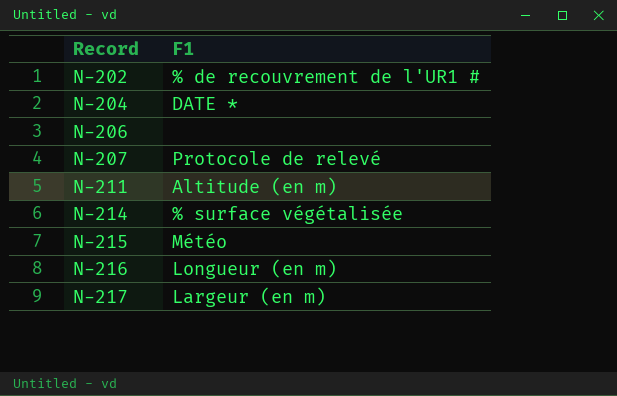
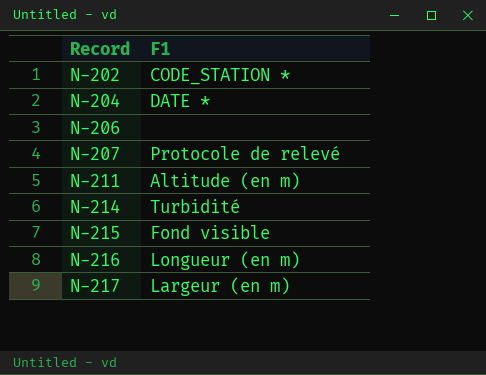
N-202 | F1: % de recouvrement de l'UR1 # -> CODE_STATION *
N-214 | F1: % surface végétalisée -> Turbidité
N-215 | F1: Météo -> Fond visible

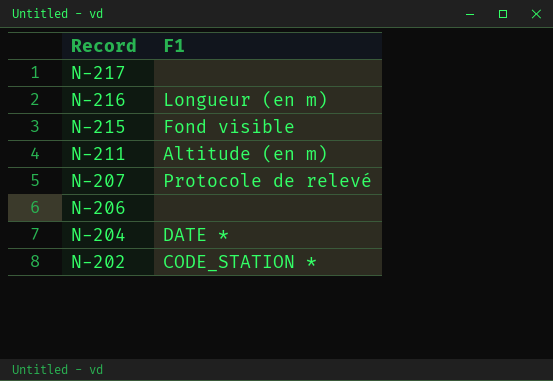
row order: Record ascending -> Record descending
row N-214: Turbidité -> none
N-217 | F1: Largeur (en m) -> none

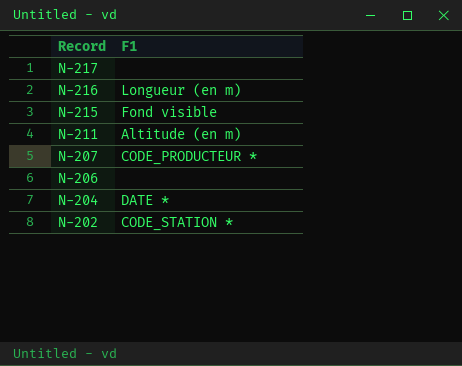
N-207 | F1: Protocole de relevé -> CODE_PRODUCTEUR *

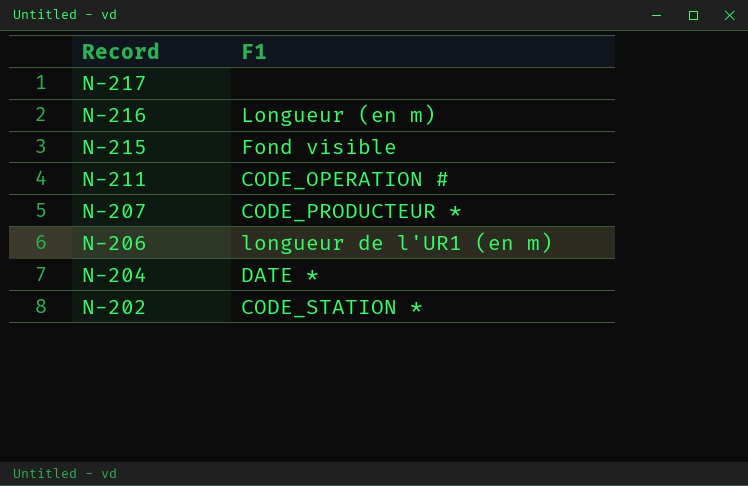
N-211 | F1: Altitude (en m) -> CODE_OPERATION #
N-206 | F1: none -> longueur de l'UR1 (en m)

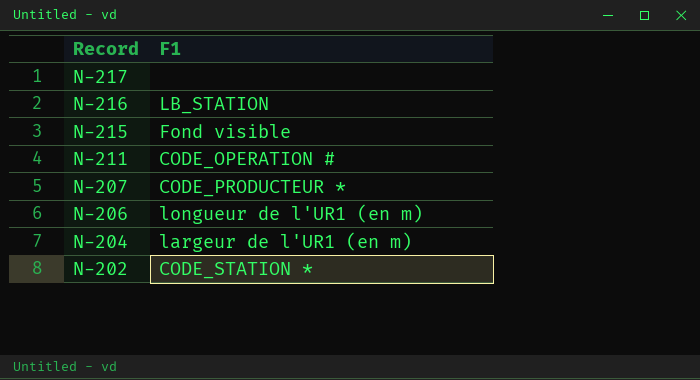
N-216 | F1: Longueur (en m) -> LB_STATION
N-204 | F1: DATE * -> largeur de l'UR1 (en m)

